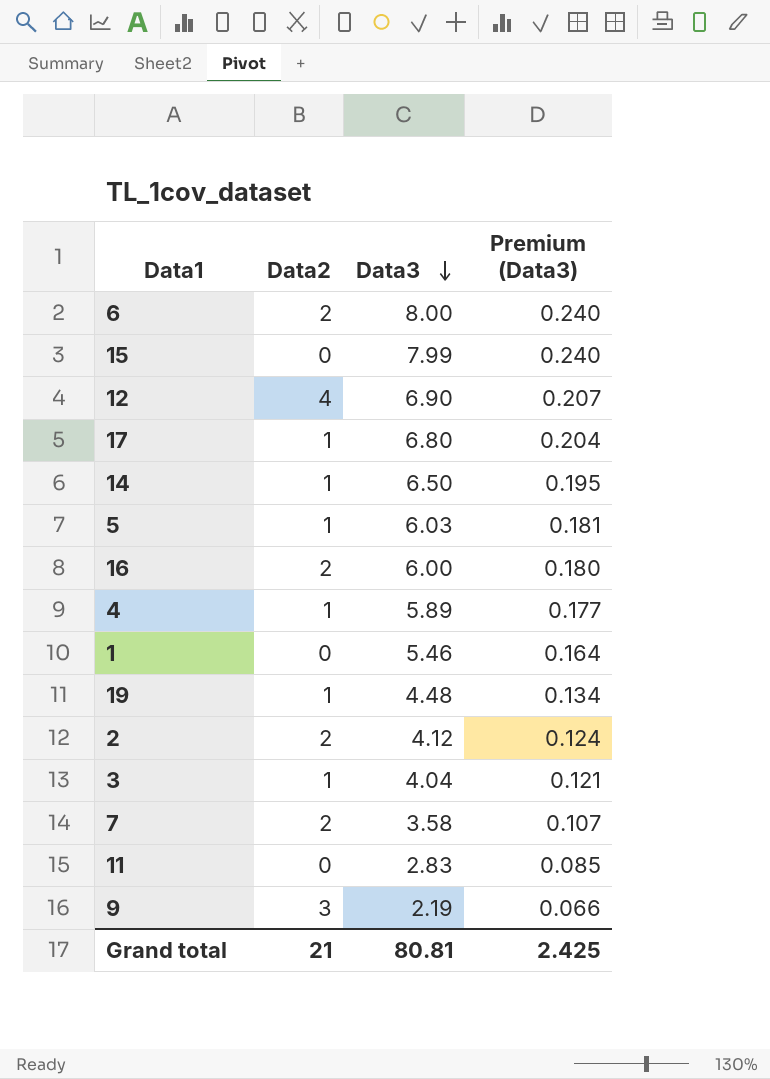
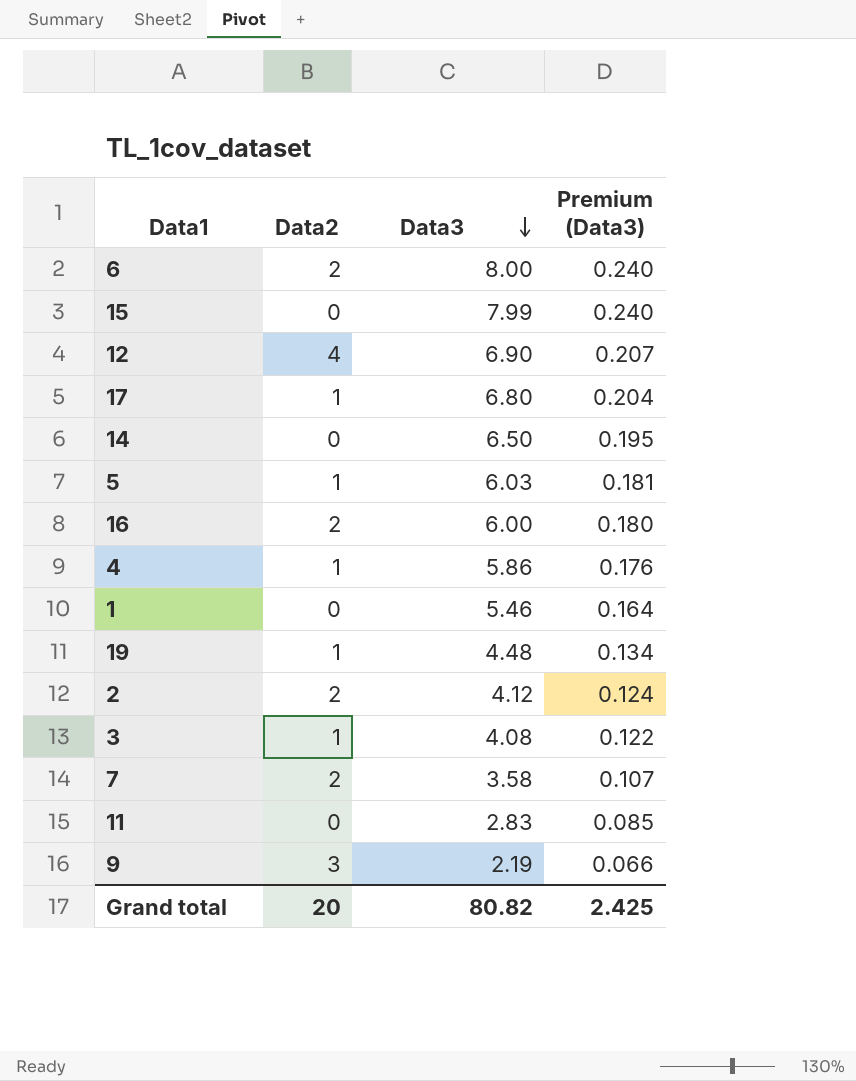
14 | Data2: 1 -> 0
4 | Data3: 5.89 -> 5.86
4 | Premium (Data3): 0.177 -> 0.176
3 | Data3: 4.04 -> 4.08
3 | Premium (Data3): 0.121 -> 0.122
Grand total | Data2: 21 -> 20
Grand total | Data3: 80.81 -> 80.82

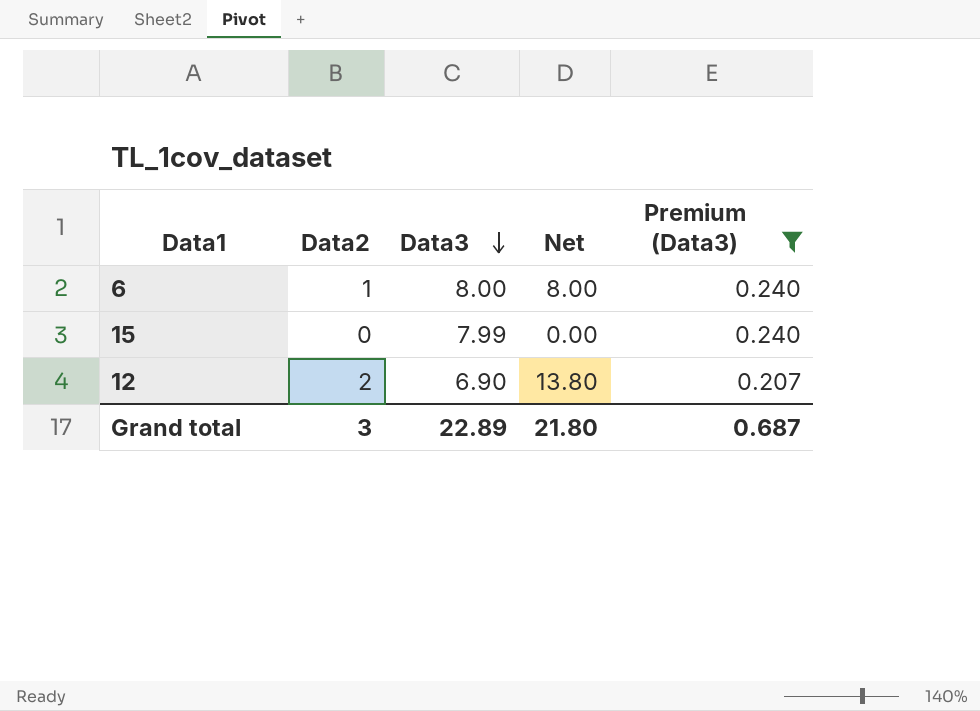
filter: none -> Premium (Data3) >= 0.207
column Net | formula: none -> [Data2] * [Data3]
6 | Data2: 2 -> 1
12 | Data2: 4 -> 2
Grand total | Data2: 20 -> 3
Grand total | Data3: 80.82 -> 22.89
Grand total | Premium (Data3): 2.425 -> 0.687

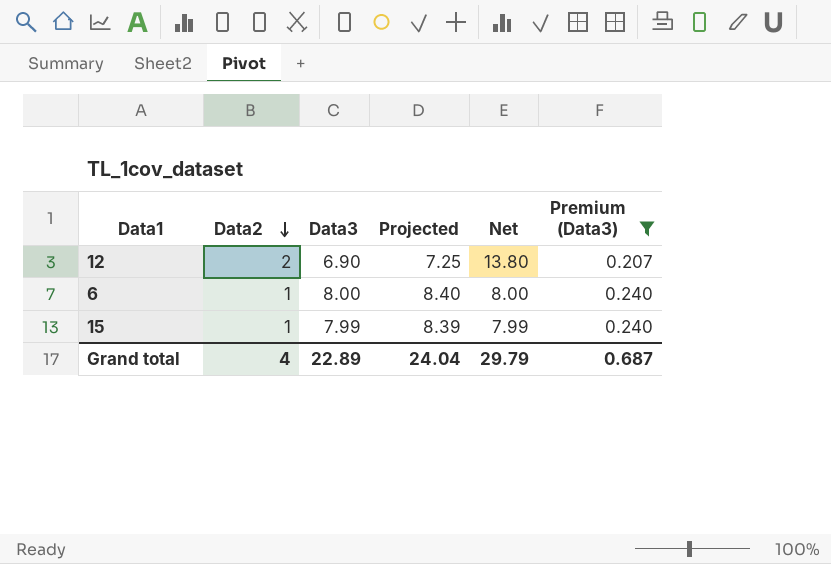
row order: Data3 descending -> Data2 descending
column Projected | formula: none -> [Data3] * 1.05
15 | Data2: 0 -> 1
15 | Net: 0.00 -> 7.99
Grand total | Data2: 3 -> 4
Grand total | Net: 21.80 -> 29.79

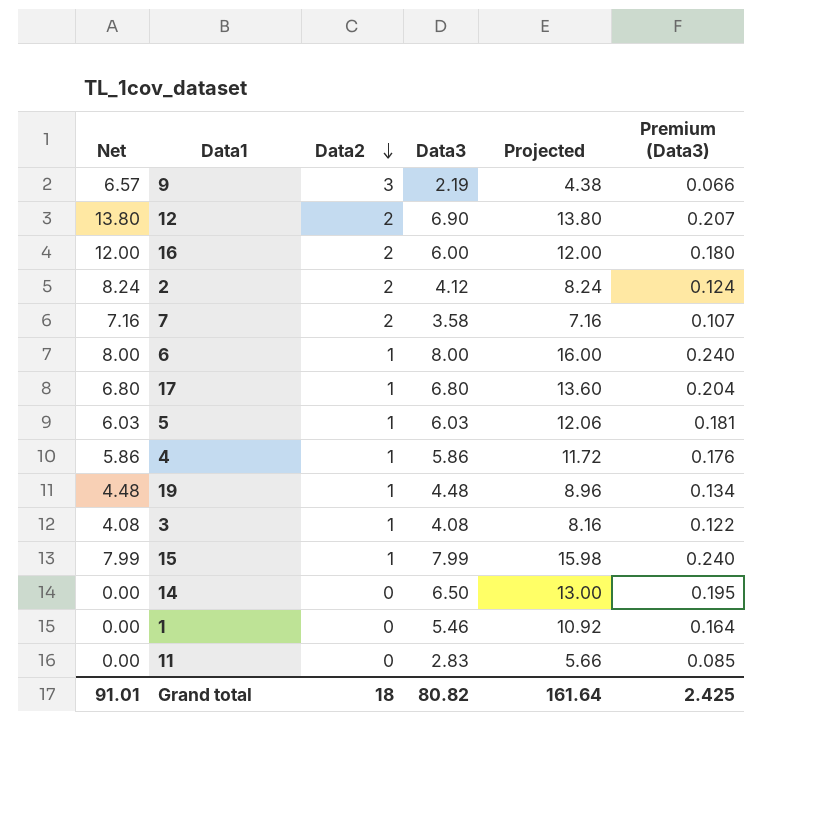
filter: Premium (Data3) >= 0.207 -> none
column Net | position: 5 -> 1
column Projected | formula: [Data3] * 1.05 -> [Data3] * 2
Grand total | Net: 29.79 -> 91.01
Grand total | Data2: 4 -> 18
Grand total | Data3: 22.89 -> 80.82
Grand total | Projected: 24.04 -> 161.64
Grand total | Premium (Data3): 0.687 -> 2.425

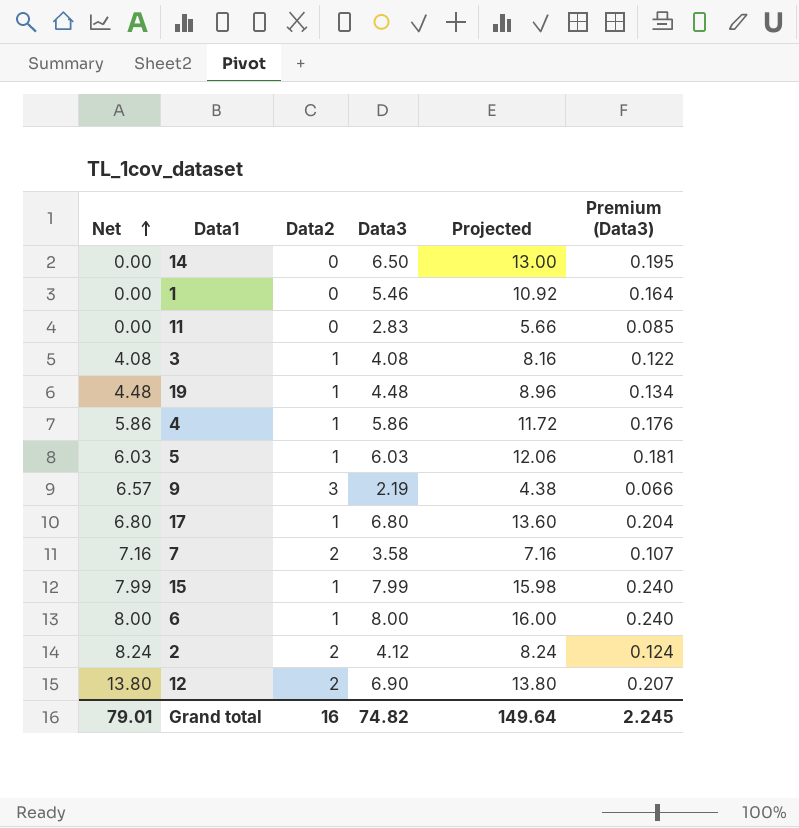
row order: Data2 descending -> Net ascending
row 16: 12.00 | 2 | 6.00 | 12.00 | 0.180 -> none
Grand total | Net: 91.01 -> 79.01
Grand total | Data2: 18 -> 16
Grand total | Data3: 80.82 -> 74.82
Grand total | Projected: 161.64 -> 149.64
Grand total | Premium (Data3): 2.425 -> 2.245

